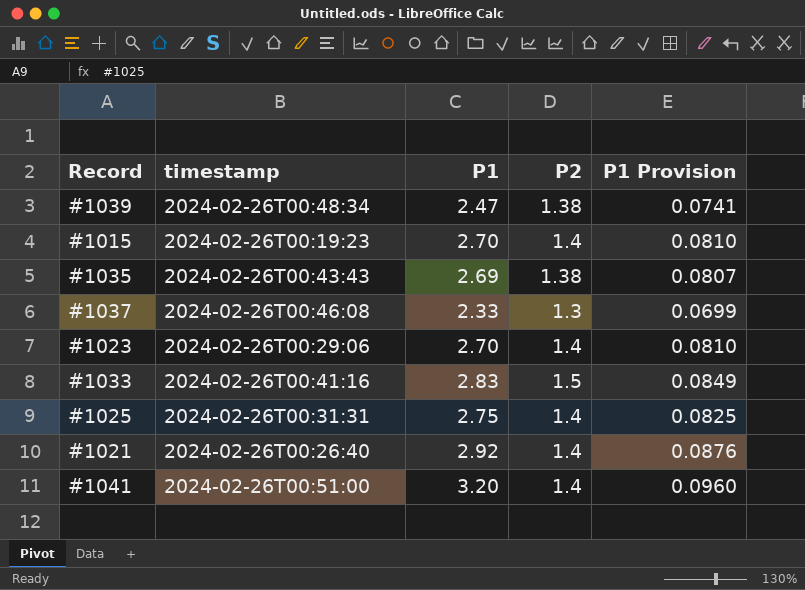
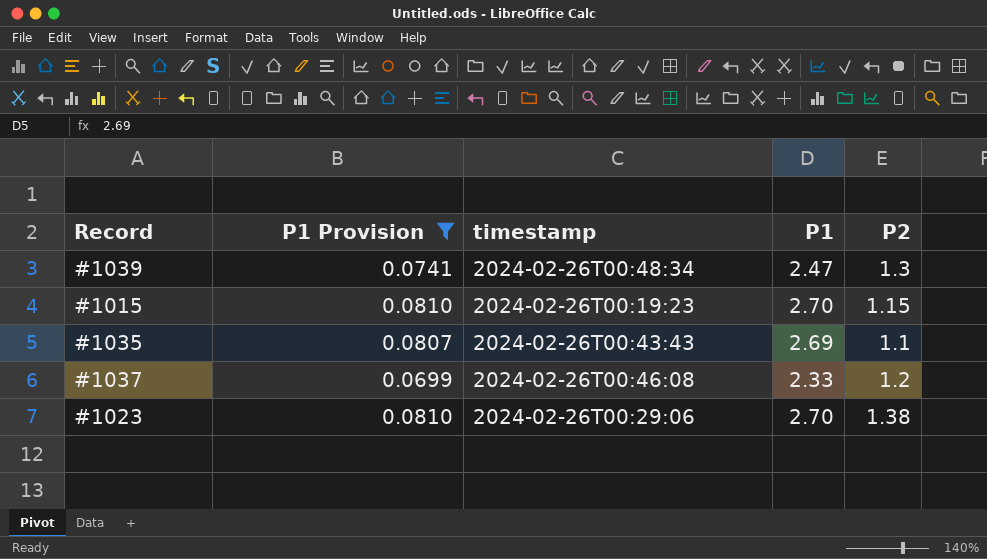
filter: none -> P1 Provision <= 0.0810
column P1 Provision | position: 5 -> 2
#1039 | P2: 1.38 -> 1.3
#1015 | P2: 1.4 -> 1.15
#1035 | P2: 1.38 -> 1.1
#1037 | P2: 1.3 -> 1.2
#1023 | P2: 1.4 -> 1.38

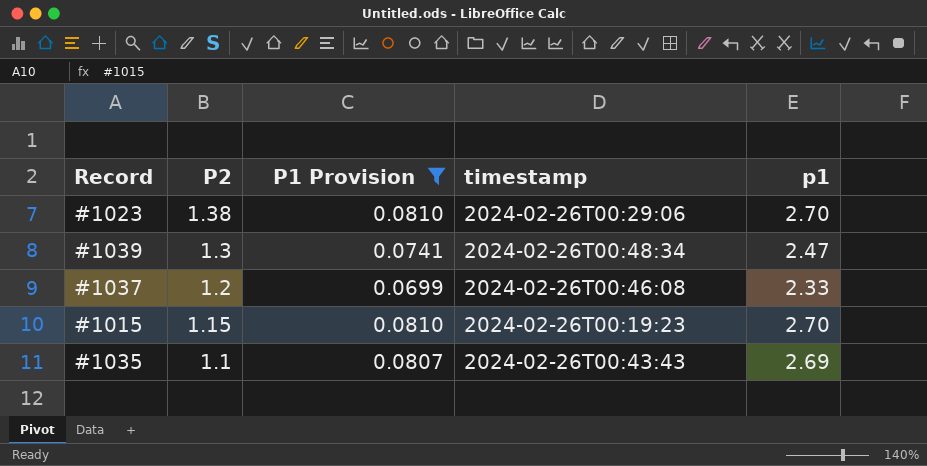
row order: none -> P2 descending
column P2 | position: 5 -> 2
column name: P1 -> p1

